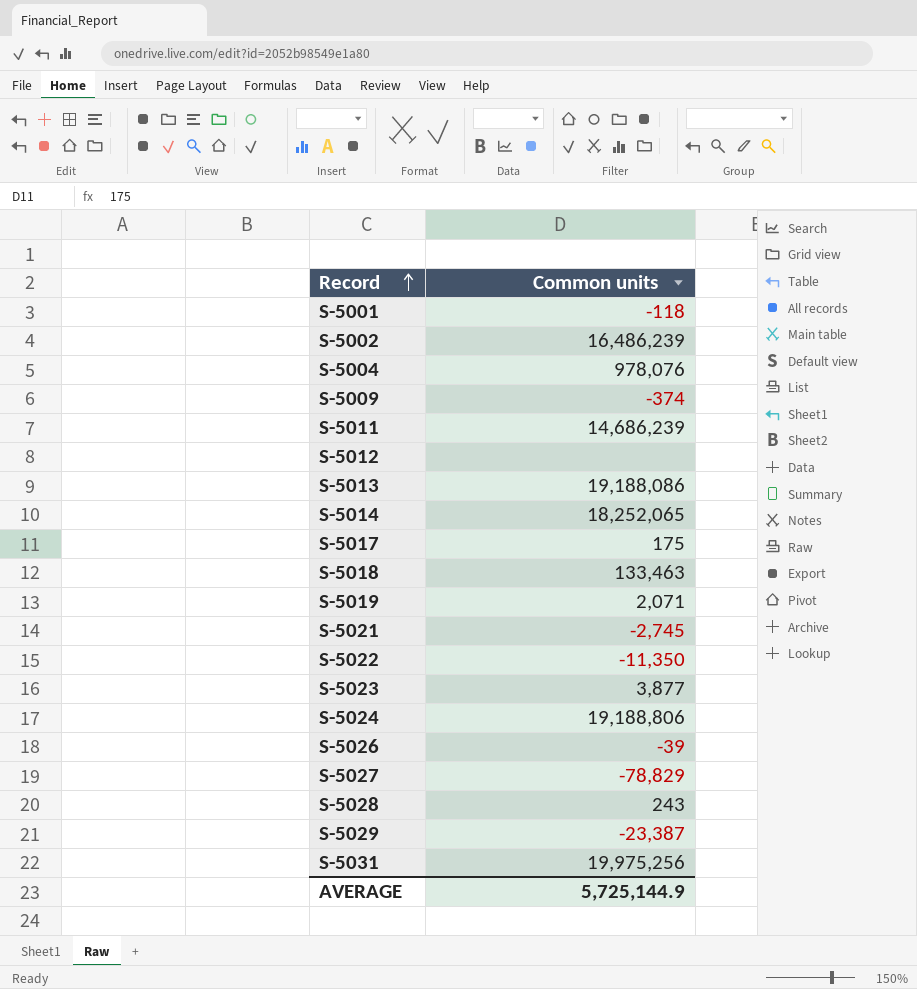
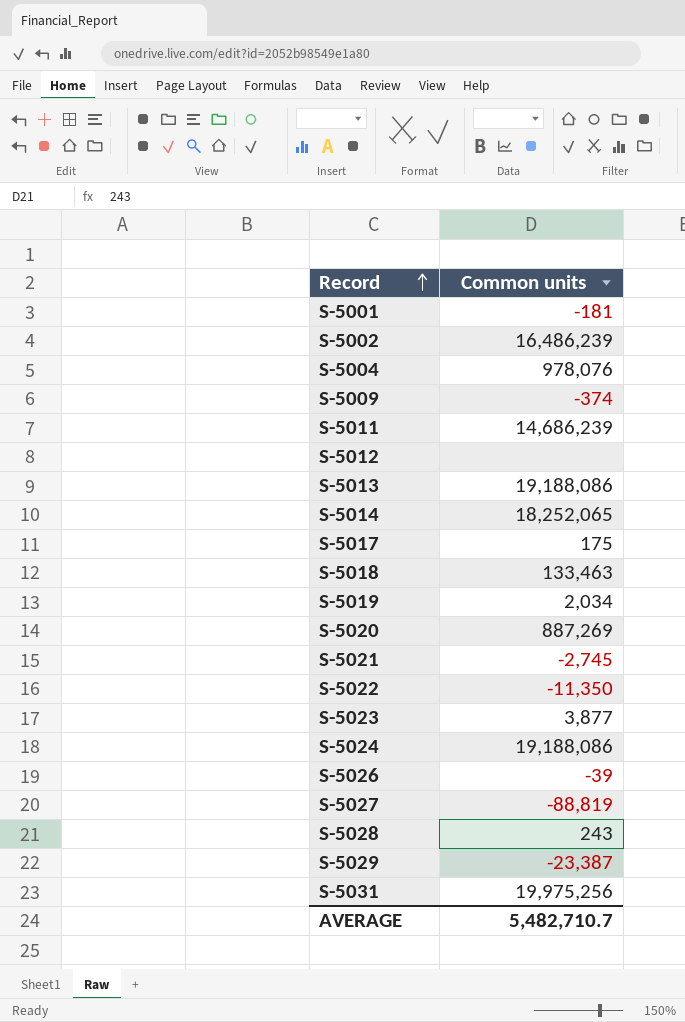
S-5001 | Common units: -118 -> -181
S-5019 | Common units: 2,071 -> 2,034
row S-5020: none -> 887,269
S-5024 | Common units: 19,188,806 -> 19,188,086
S-5027 | Common units: -78,829 -> -88,819
AVERAGE | Common units: 5,725,144.9 -> 5,482,710.7

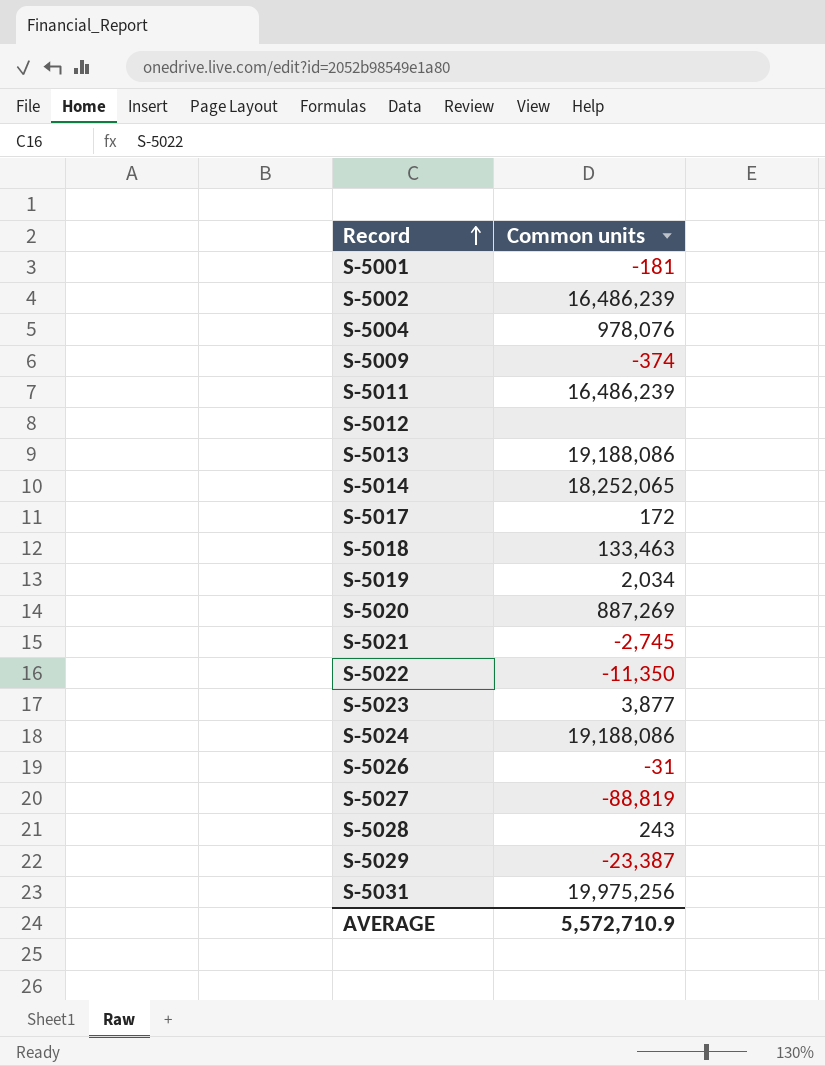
S-5011 | Common units: 14,686,239 -> 16,486,239
S-5017 | Common units: 175 -> 172
S-5026 | Common units: -39 -> -31
AVERAGE | Common units: 5,482,710.7 -> 5,572,710.9

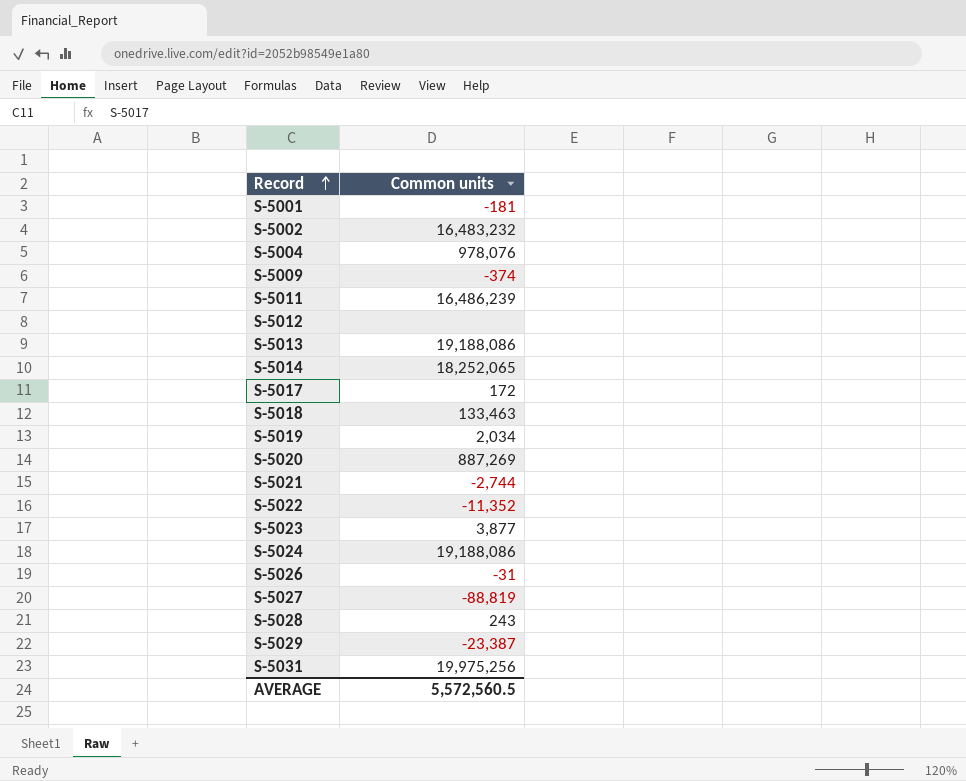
S-5002 | Common units: 16,486,239 -> 16,483,232
S-5021 | Common units: -2,745 -> -2,744
S-5022 | Common units: -11,350 -> -11,352
AVERAGE | Common units: 5,572,710.9 -> 5,572,560.5

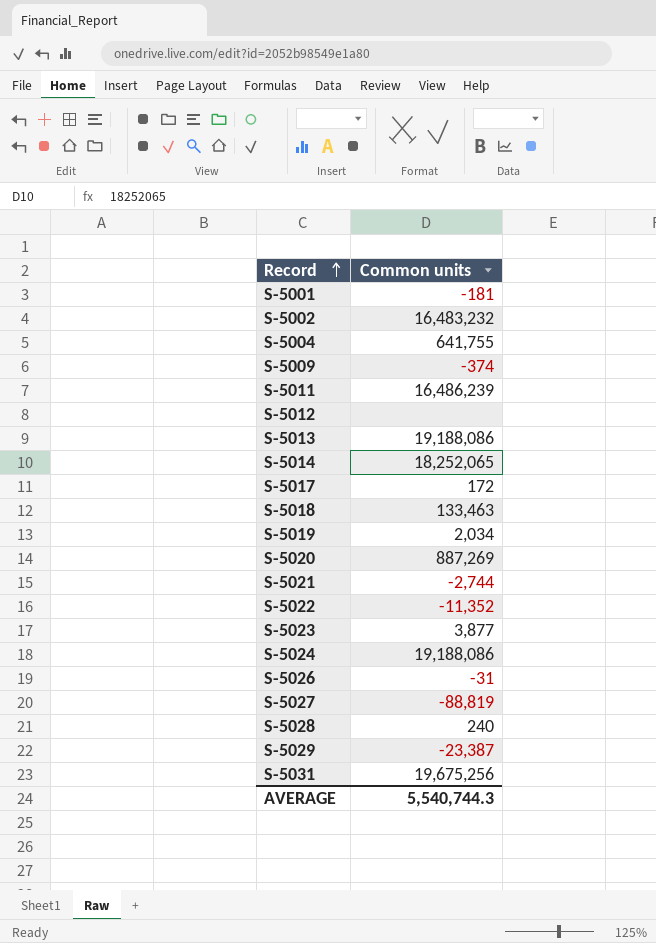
S-5004 | Common units: 978,076 -> 641,755
S-5028 | Common units: 243 -> 240
S-5031 | Common units: 19,975,256 -> 19,675,256
AVERAGE | Common units: 5,572,560.5 -> 5,540,744.3

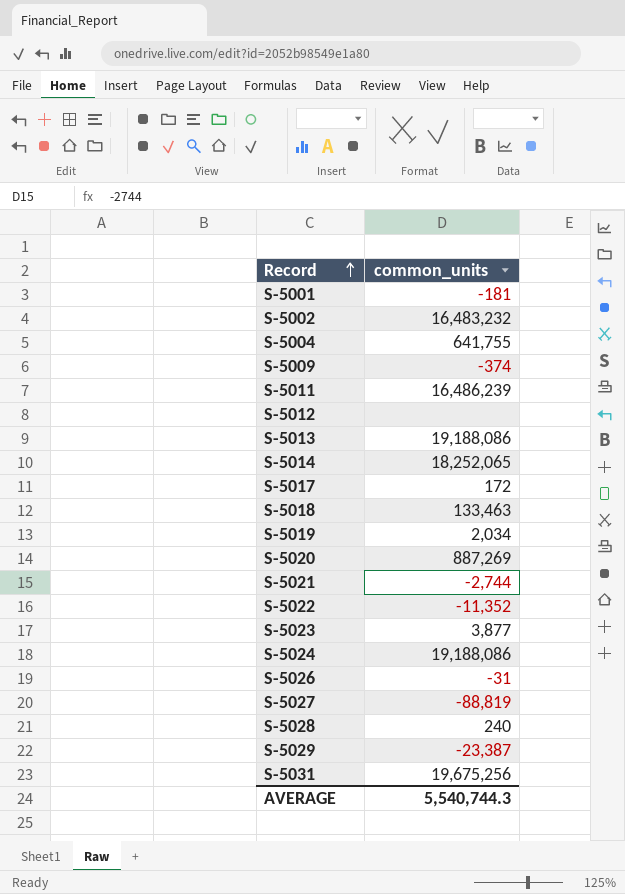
column name: Common units -> common_units

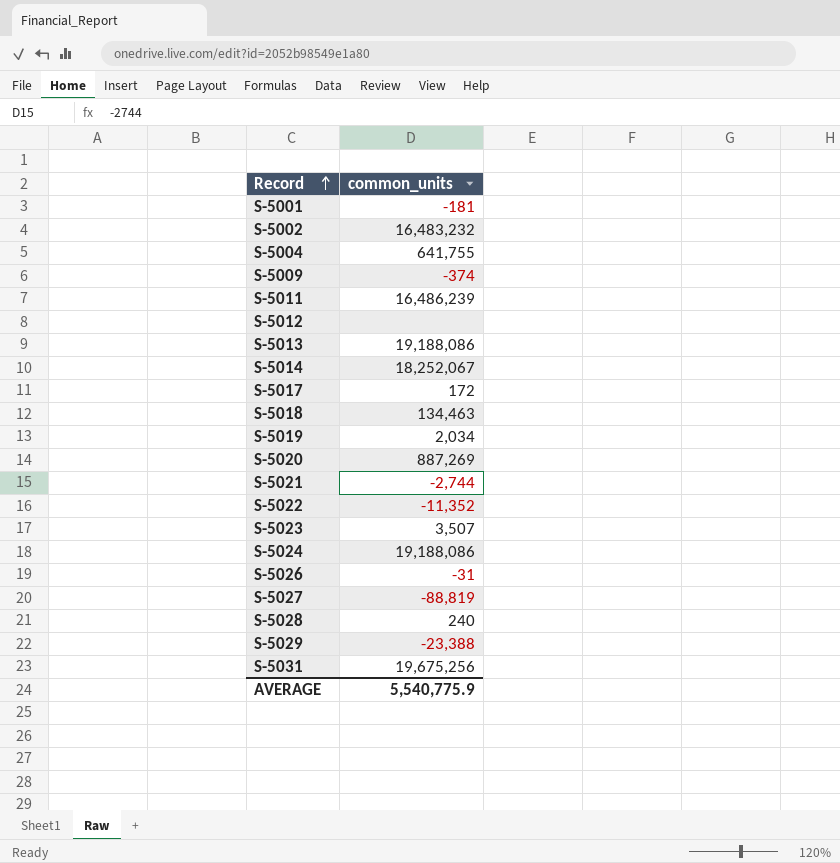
S-5014 | common_units: 18,252,065 -> 18,252,067
S-5018 | common_units: 133,463 -> 134,463
S-5023 | common_units: 3,877 -> 3,507
S-5029 | common_units: -23,387 -> -23,388
AVERAGE | common_units: 5,540,744.3 -> 5,540,775.9

